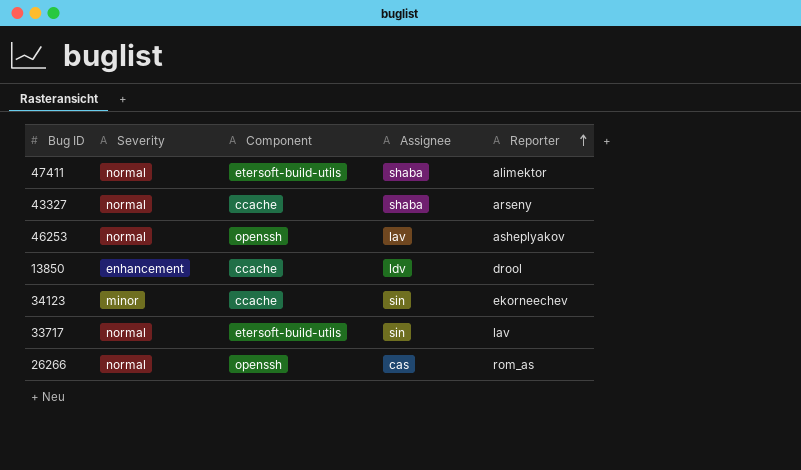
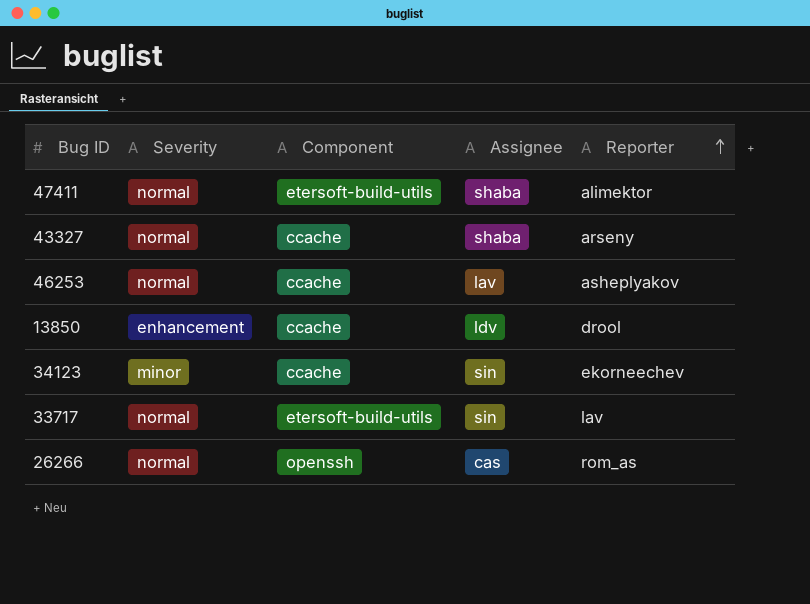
46253 | Component: openssh -> ccache

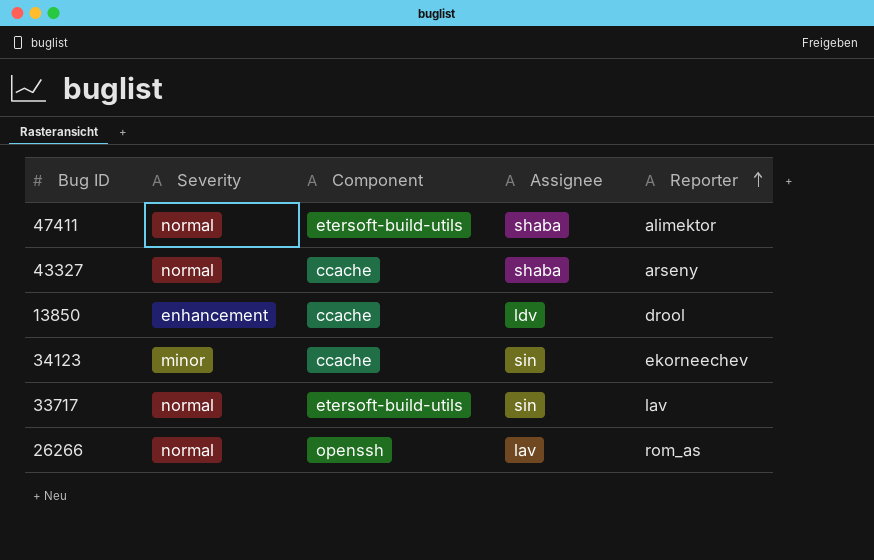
row 46253: normal | ccache | lav | asheplyakov -> none
26266 | Assignee: cas -> lav

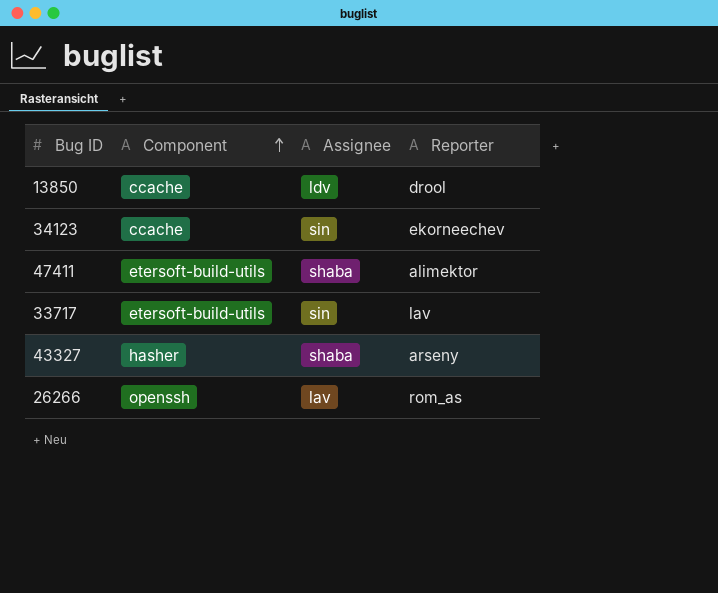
row order: Reporter ascending -> Component ascending
column Severity | position: 2 -> none
43327 | Component: ccache -> hasher

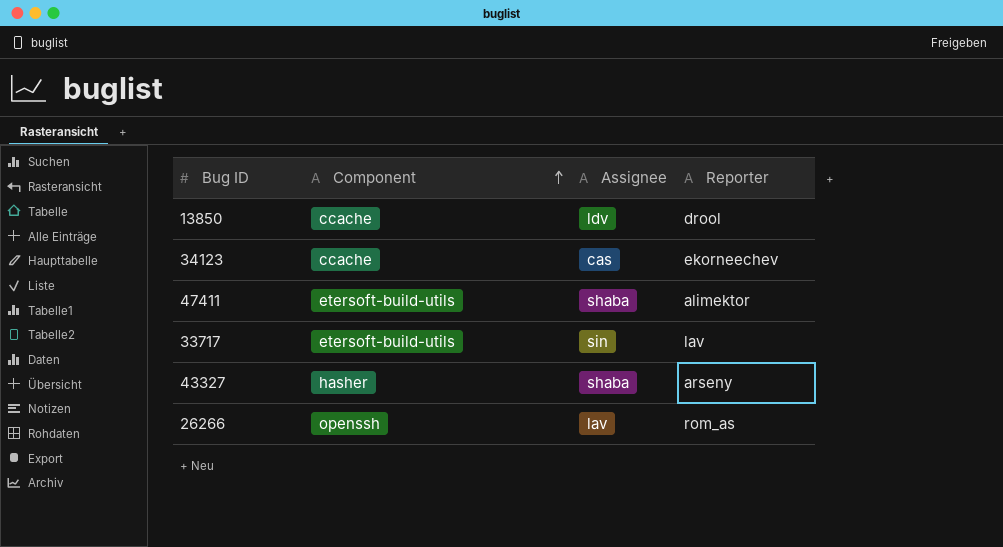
34123 | Assignee: sin -> cas

